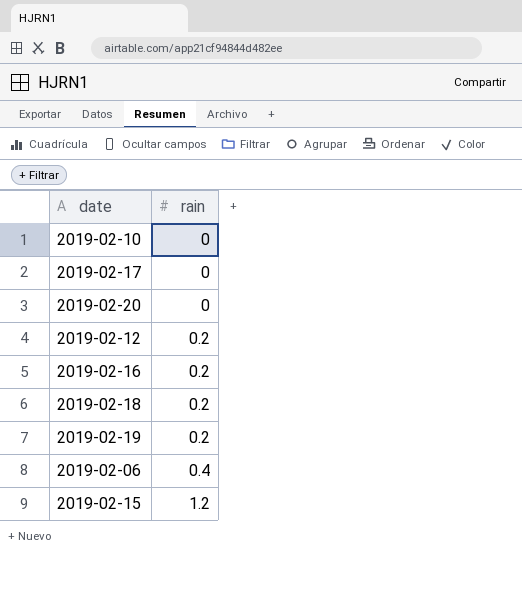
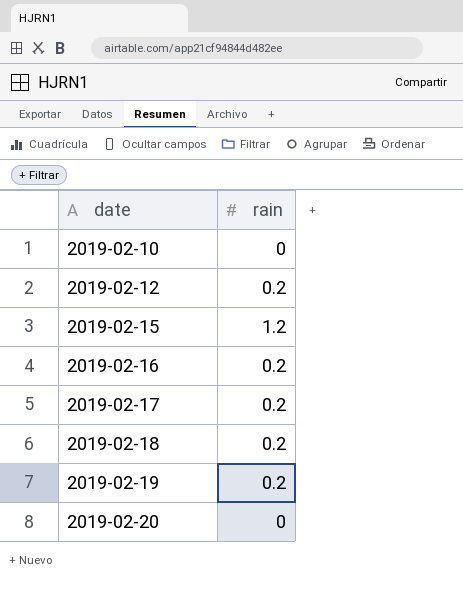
row order: rain ascending -> date ascending
row 2019-02-06: 0.4 -> none
2019-02-17 | rain: 0 -> 0.2

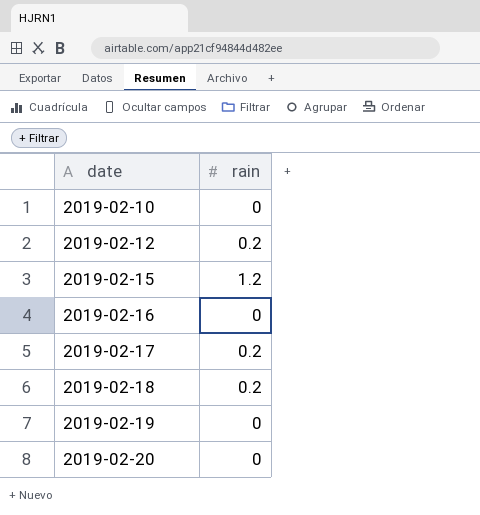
2019-02-16 | rain: 0.2 -> 0
2019-02-19 | rain: 0.2 -> 0

